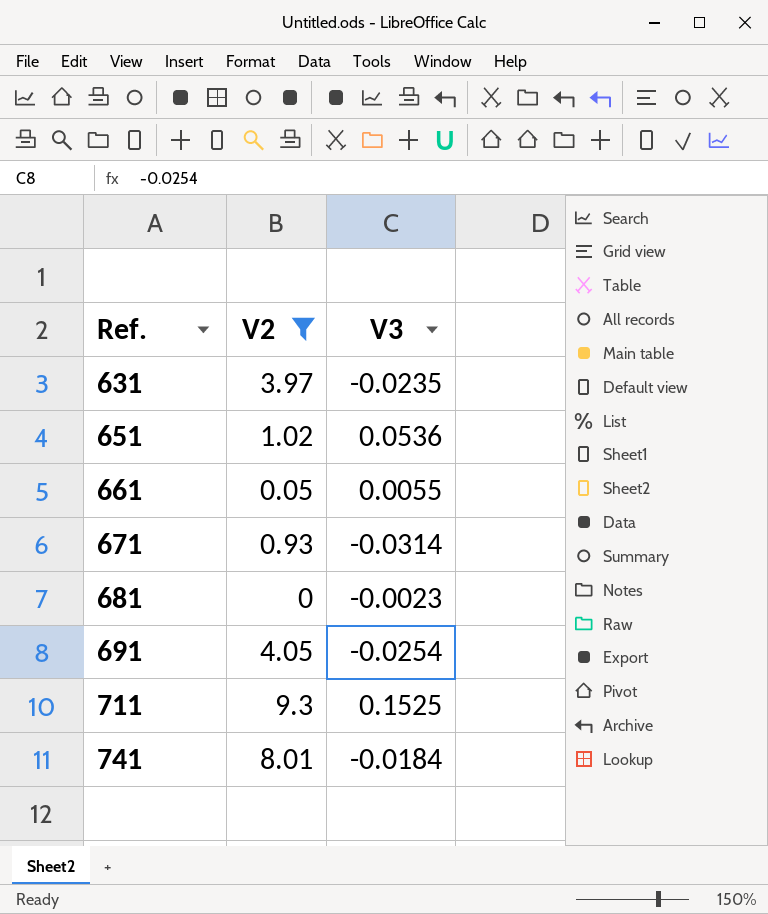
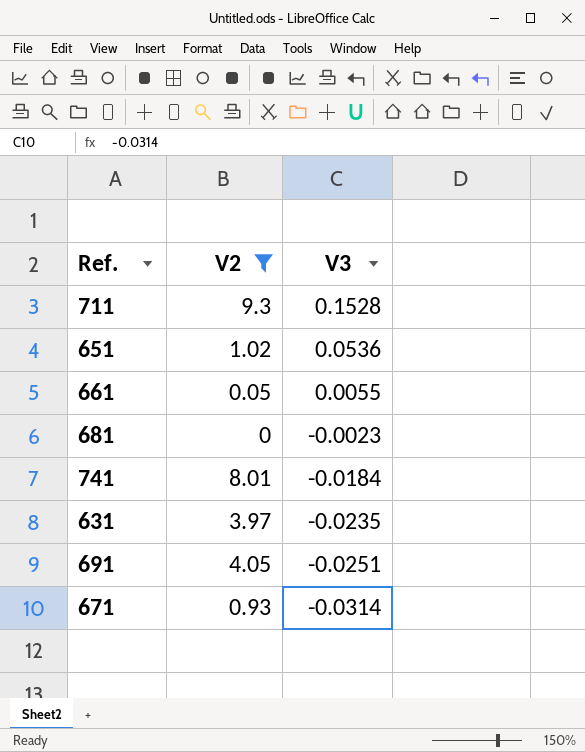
row order: Ref. ascending -> V3 descending
711 | V3: 0.1525 -> 0.1528
691 | V3: -0.0254 -> -0.0251

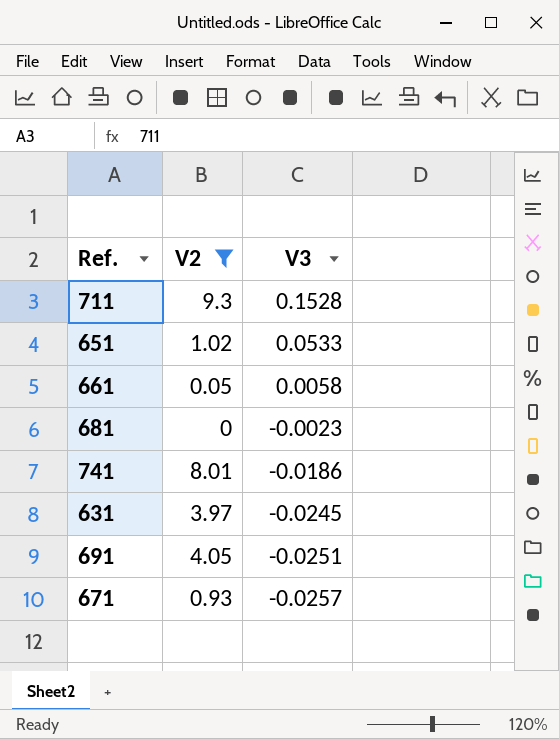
651 | V3: 0.0536 -> 0.0533
661 | V3: 0.0055 -> 0.0058
741 | V3: -0.0184 -> -0.0186
631 | V3: -0.0235 -> -0.0245
671 | V3: -0.0314 -> -0.0257

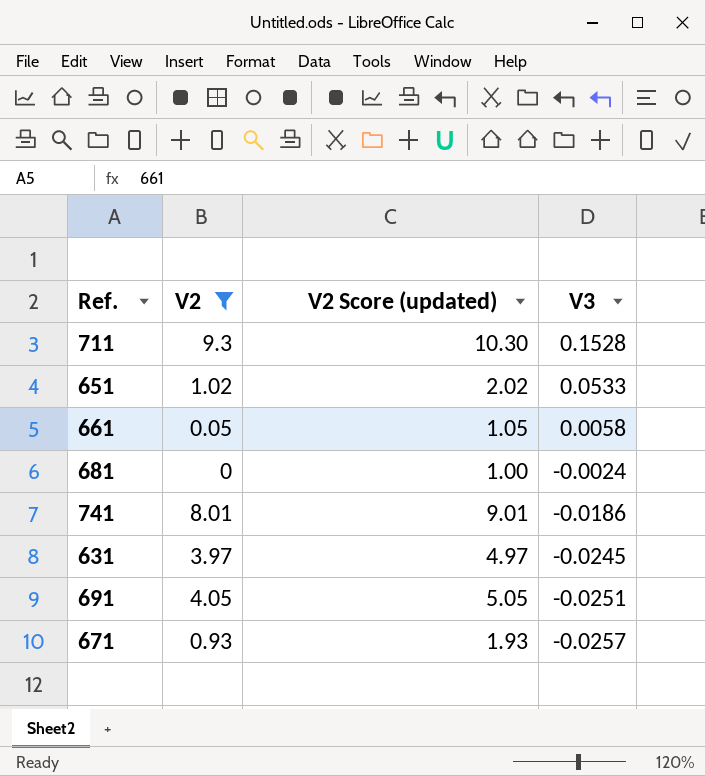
column V2 Score (updated) | formula: none -> [V2] + 1
681 | V3: -0.0023 -> -0.0024

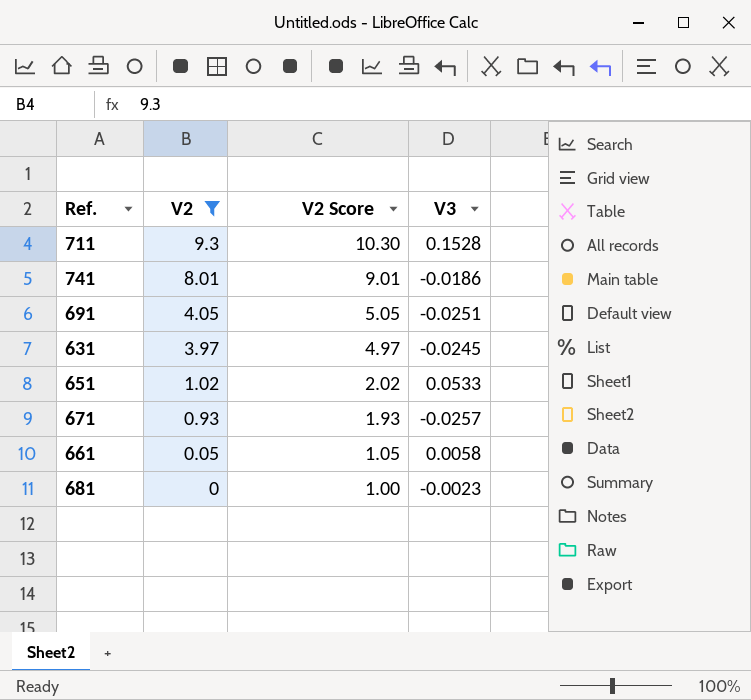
row order: V3 descending -> V2 descending
column name: V2 Score (updated) -> V2 Score
681 | V3: -0.0024 -> -0.0023

